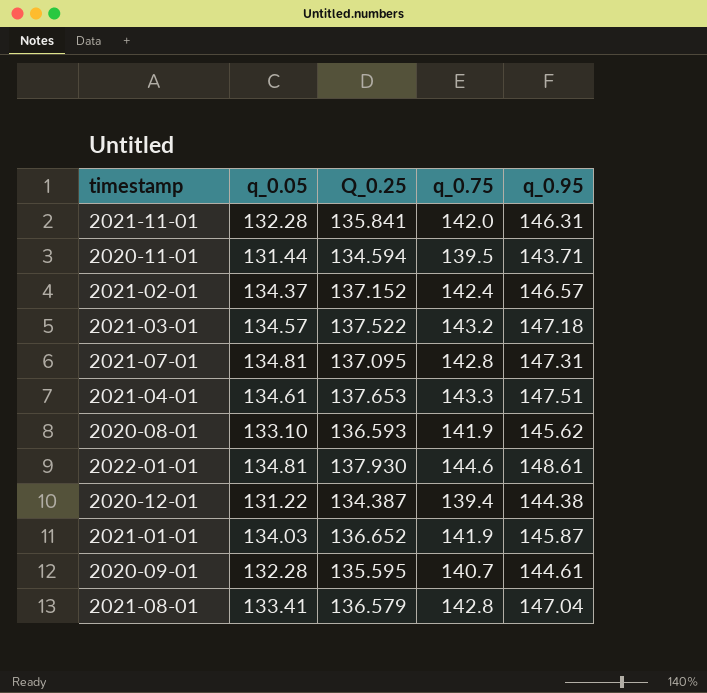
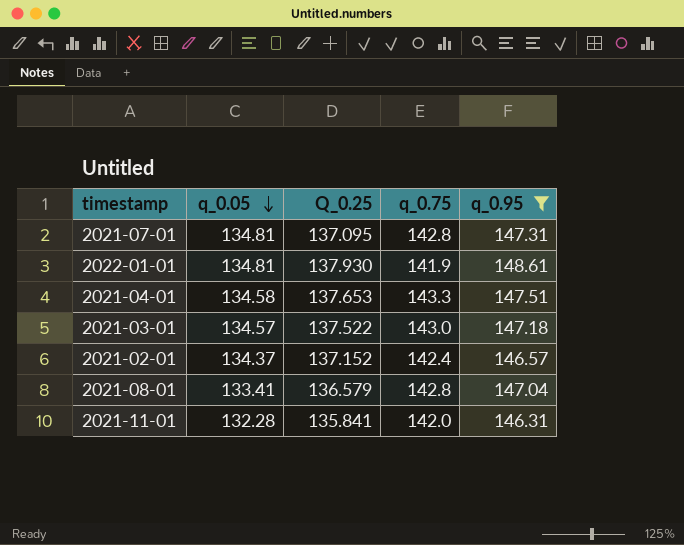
filter: none -> q_0.95 >= 146.31
row order: none -> q_0.05 descending
2022-01-01 | q_0.75: 144.6 -> 141.9
2021-04-01 | q_0.05: 134.61 -> 134.58
2021-03-01 | q_0.75: 143.2 -> 143.0

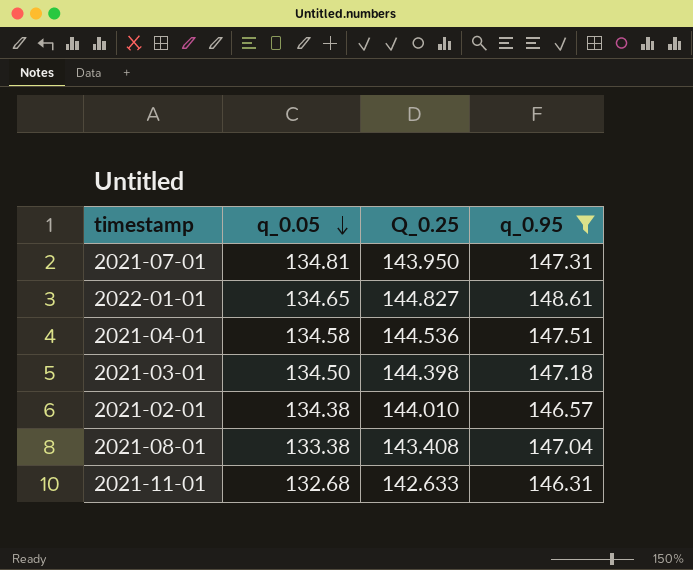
column q_0.75 | position: 4 -> none
2021-07-01 | Q_0.25: 137.095 -> 143.950
2022-01-01 | q_0.05: 134.81 -> 134.65
2022-01-01 | Q_0.25: 137.930 -> 144.827
2021-04-01 | Q_0.25: 137.653 -> 144.536
2021-03-01 | q_0.05: 134.57 -> 134.50
2021-03-01 | Q_0.25: 137.522 -> 144.398
2021-02-01 | q_0.05: 134.37 -> 134.38
2021-02-01 | Q_0.25: 137.152 -> 144.010
2021-08-01 | q_0.05: 133.41 -> 133.38
2021-08-01 | Q_0.25: 136.579 -> 143.408
2021-11-01 | q_0.05: 132.28 -> 132.68
2021-11-01 | Q_0.25: 135.841 -> 142.633

